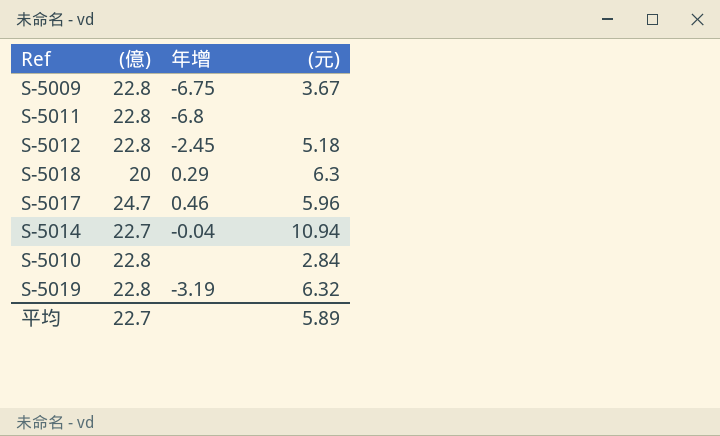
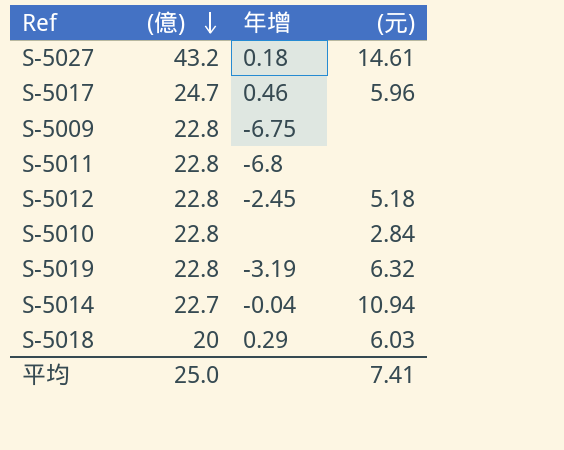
row order: none -> (億) descending
row S-5027: none -> 43.2 | 0.18 | 14.61
S-5009 | (元): 3.67 -> none
S-5018 | (元): 6.3 -> 6.03
平均 | (億): 22.7 -> 25.0
平均 | (元): 5.89 -> 7.41

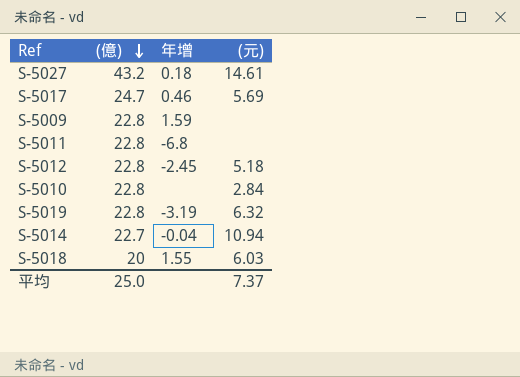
S-5017 | (元): 5.96 -> 5.69
S-5009 | 年增: -6.75 -> 1.59
S-5018 | 年增: 0.29 -> 1.55
平均 | (元): 7.41 -> 7.37

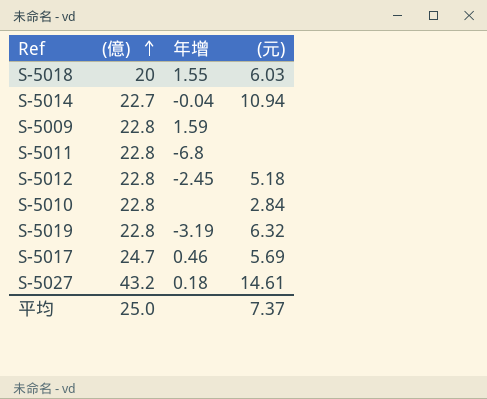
row order: (億) descending -> (億) ascending

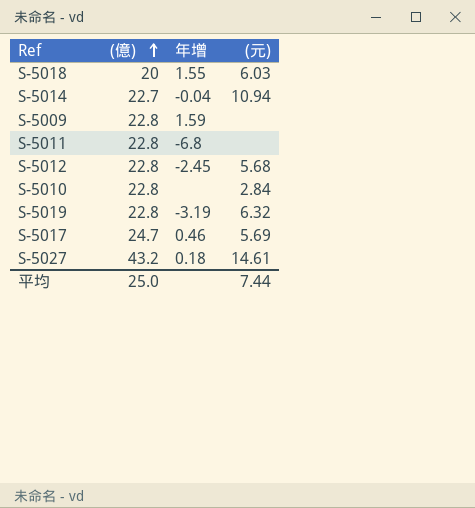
S-5012 | (元): 5.18 -> 5.68
平均 | (元): 7.37 -> 7.44

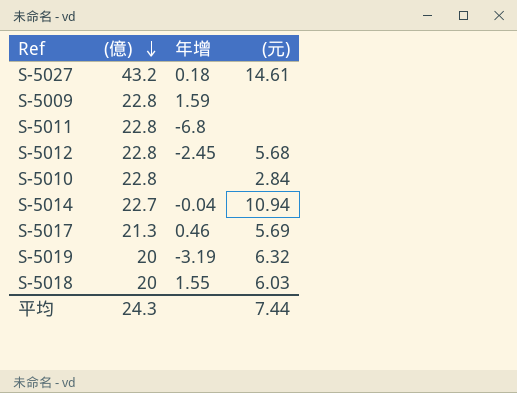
row order: (億) ascending -> (億) descending
S-5017 | (億): 24.7 -> 21.3
S-5019 | (億): 22.8 -> 20
平均 | (億): 25.0 -> 24.3

